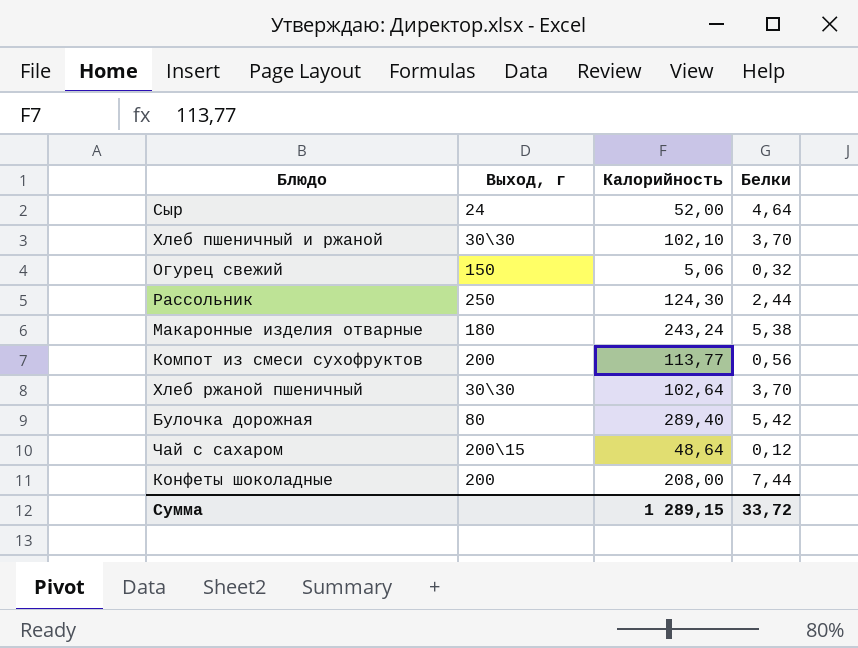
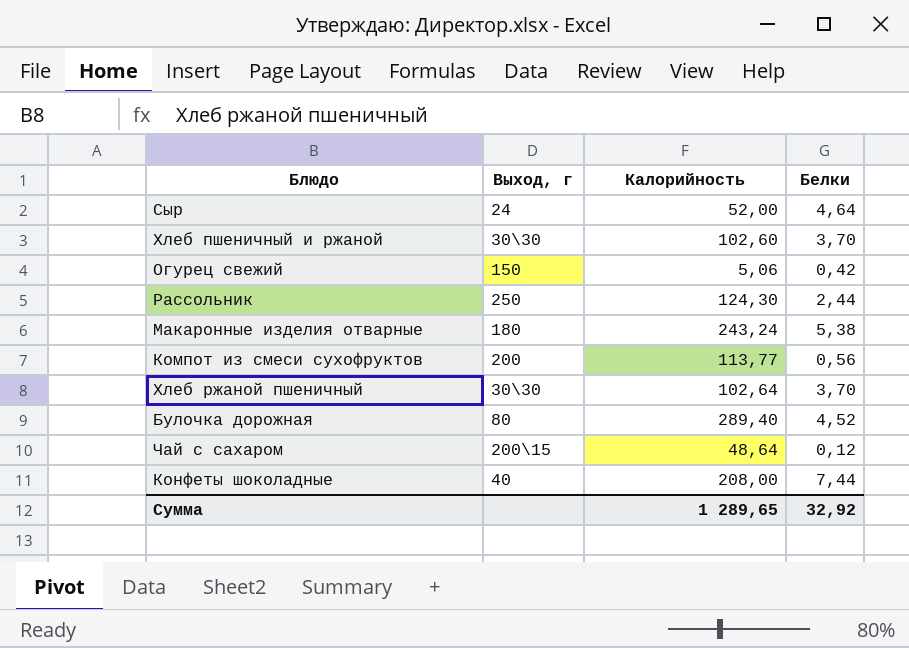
Хлеб пшеничный и ржаной | Калорийность: 102,10 -> 102,60
Огурец свежий | Белки: 0,32 -> 0,42
Булочка дорожная | Белки: 5,42 -> 4,52
Конфеты шоколадные | Выход, г: 200 -> 40
Сумма | Калорийность: 1 289,15 -> 1 289,65
Сумма | Белки: 33,72 -> 32,92

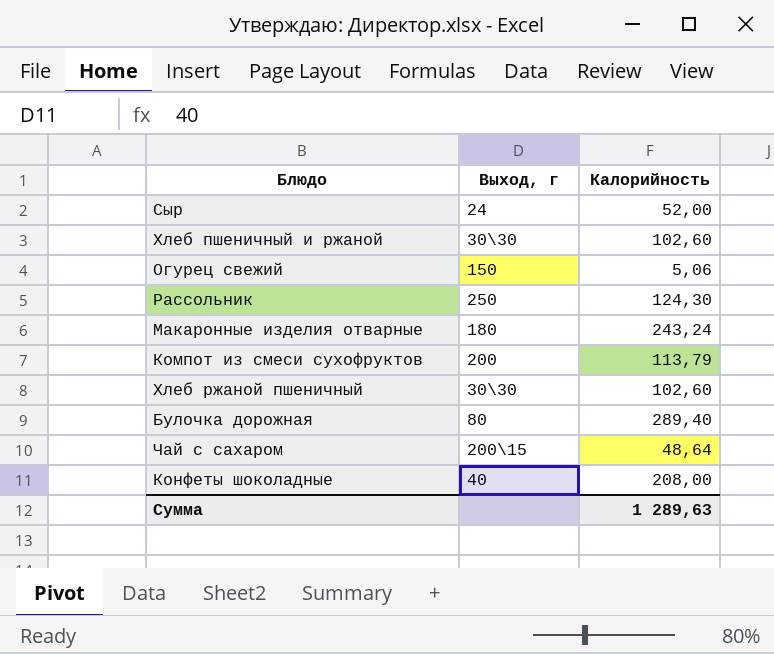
column Белки | position: 4 -> none
Компот из смеси сухофруктов | Калорийность: 113,77 -> 113,79
Хлеб ржаной пшеничный | Калорийность: 102,64 -> 102,60
Сумма | Калорийность: 1 289,65 -> 1 289,63

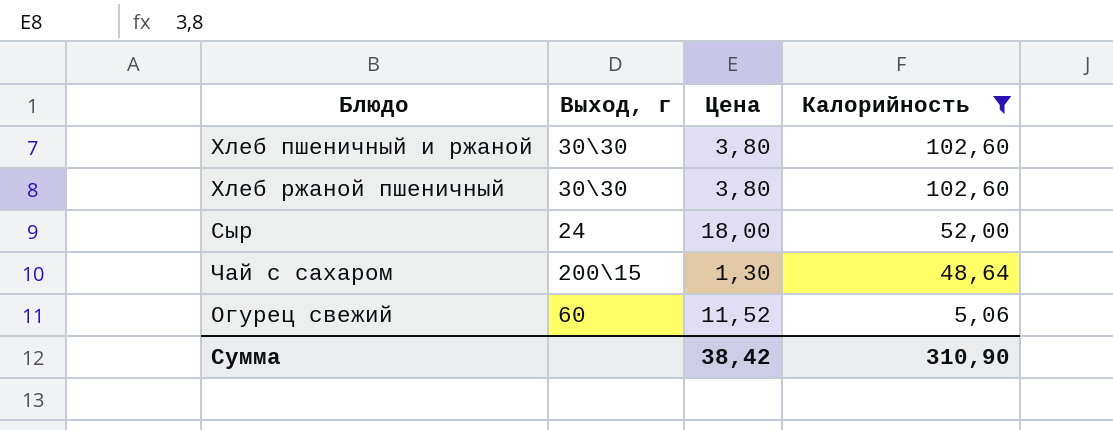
filter: none -> Калорийность <= 102,60
row order: none -> Калорийность descending
column Цена | position: none -> 3
Огурец свежий | Выход, г: 150 -> 60
Сумма | Калорийность: 1 289,63 -> 310,90

